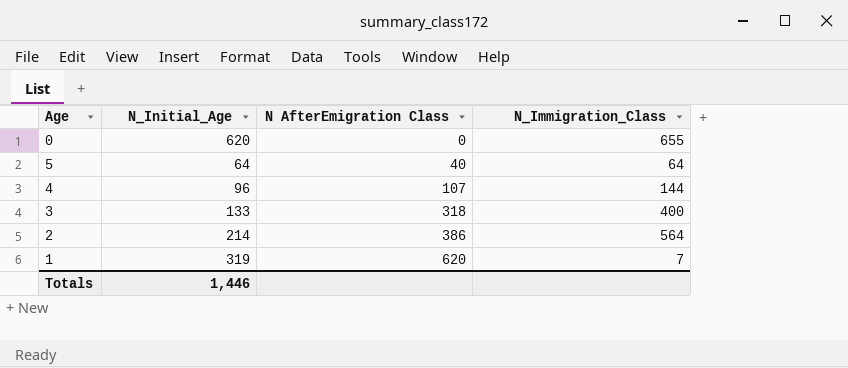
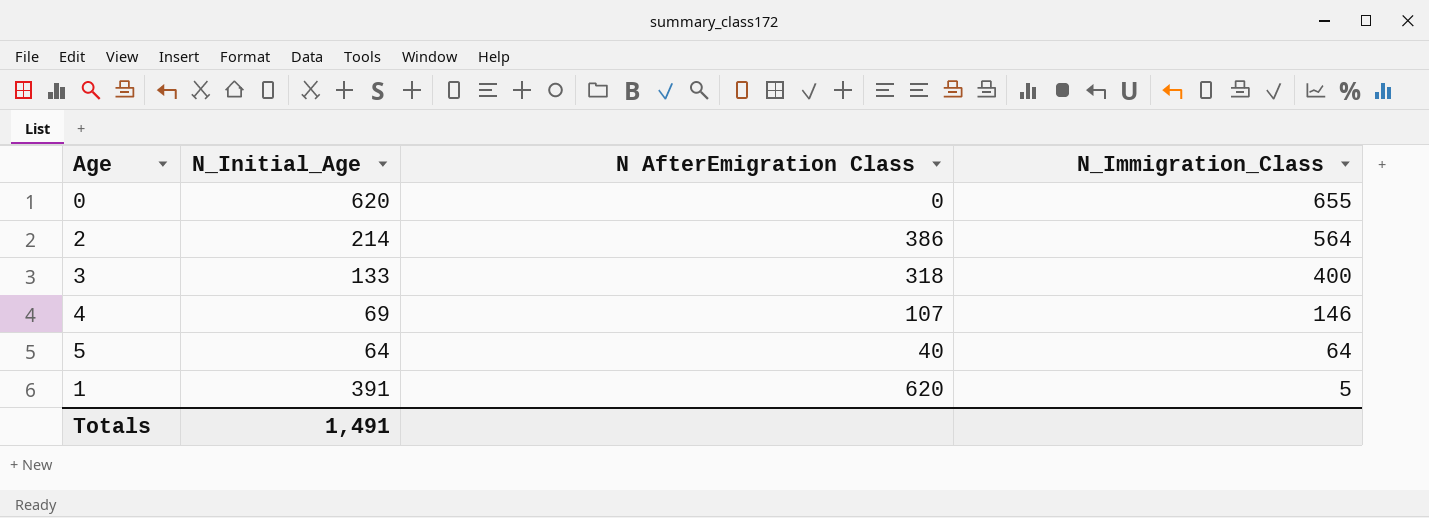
row order: N AfterEmigration Class ascending -> N_Immigration_Class descending
4 | N_Initial_Age: 96 -> 69
4 | N_Immigration_Class: 144 -> 146
1 | N_Initial_Age: 319 -> 391
1 | N_Immigration_Class: 7 -> 5
Totals | N_Initial_Age: 1,446 -> 1,491

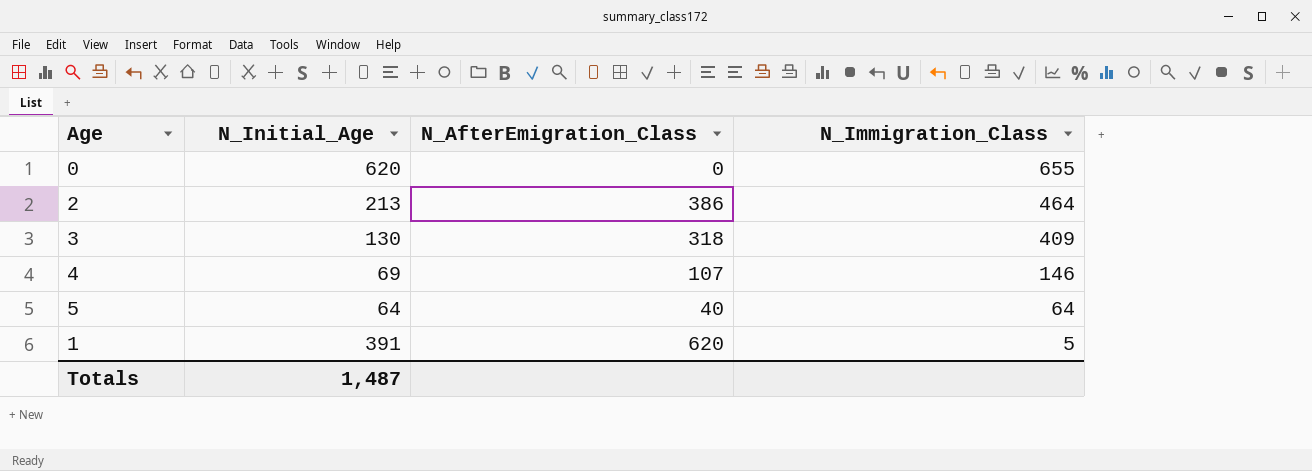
column name: N AfterEmigration Class -> N_AfterEmigration_Class
2 | N_Initial_Age: 214 -> 213
2 | N_Immigration_Class: 564 -> 464
3 | N_Initial_Age: 133 -> 130
3 | N_Immigration_Class: 400 -> 409
Totals | N_Initial_Age: 1,491 -> 1,487

